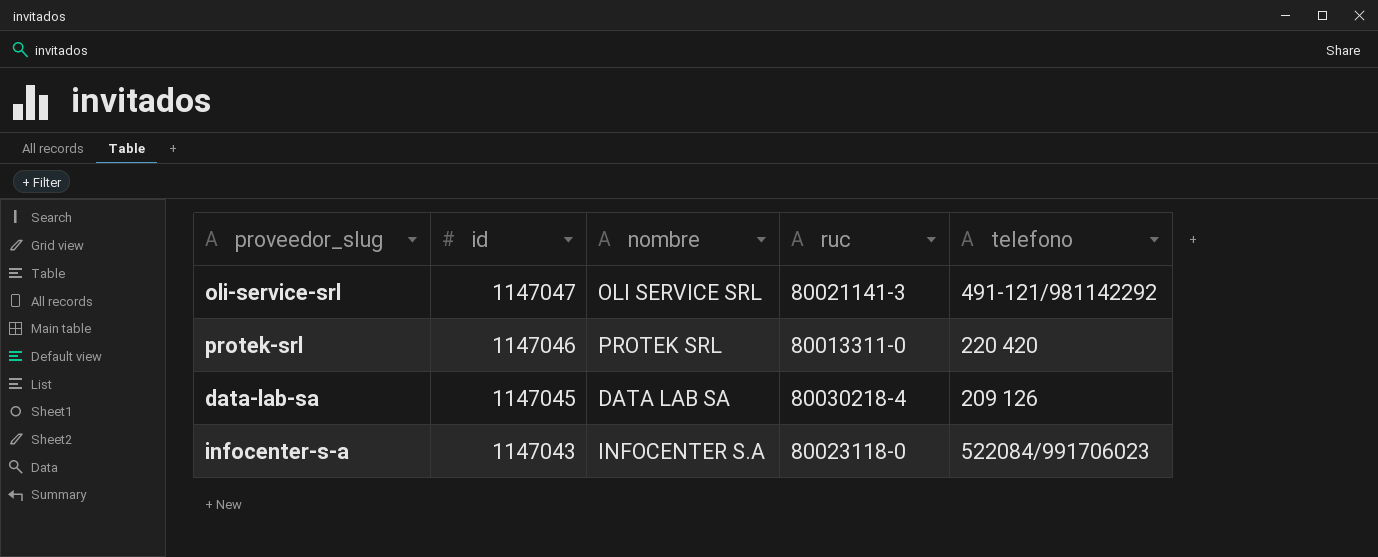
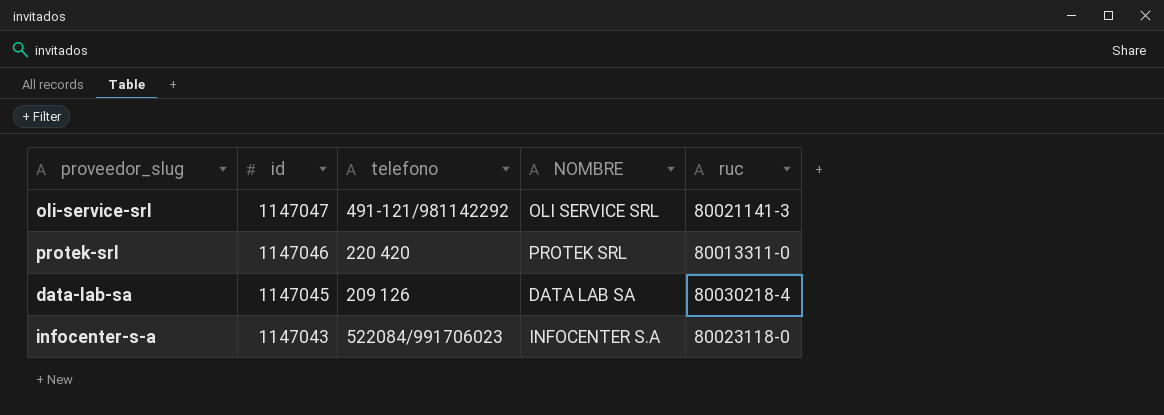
column telefono | position: 5 -> 3
column name: nombre -> NOMBRE

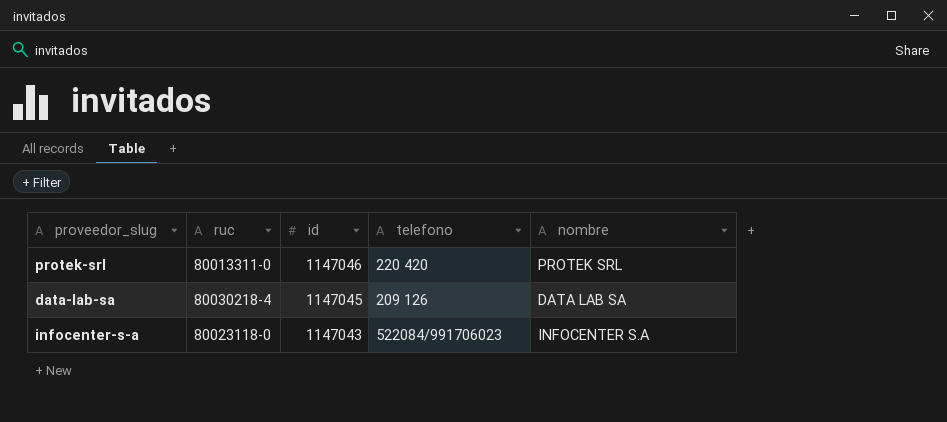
column ruc | position: 5 -> 2
column name: NOMBRE -> nombre
row oli-service-srl: 1147047 | 491-121/981142292 | OLI SERVICE SRL | 80021141-3 -> none

